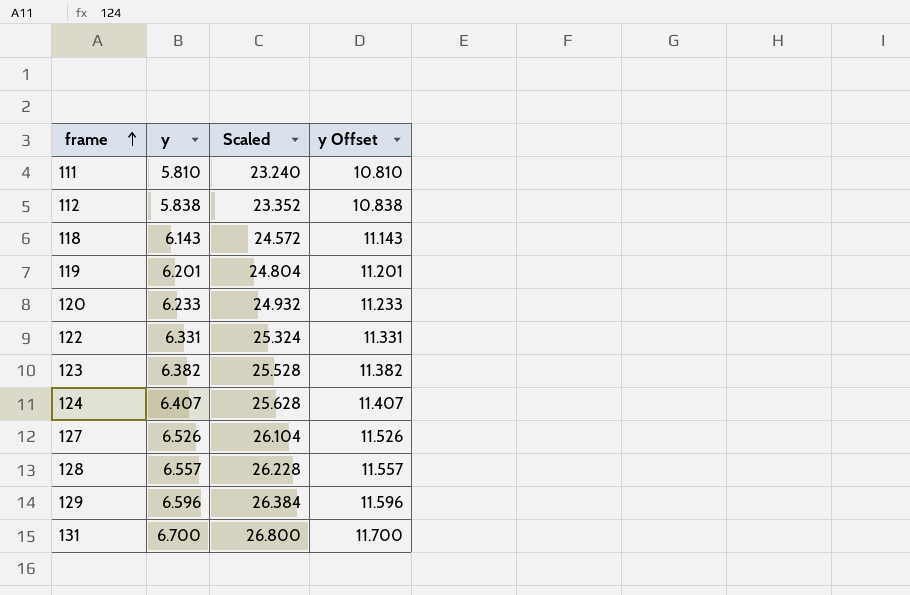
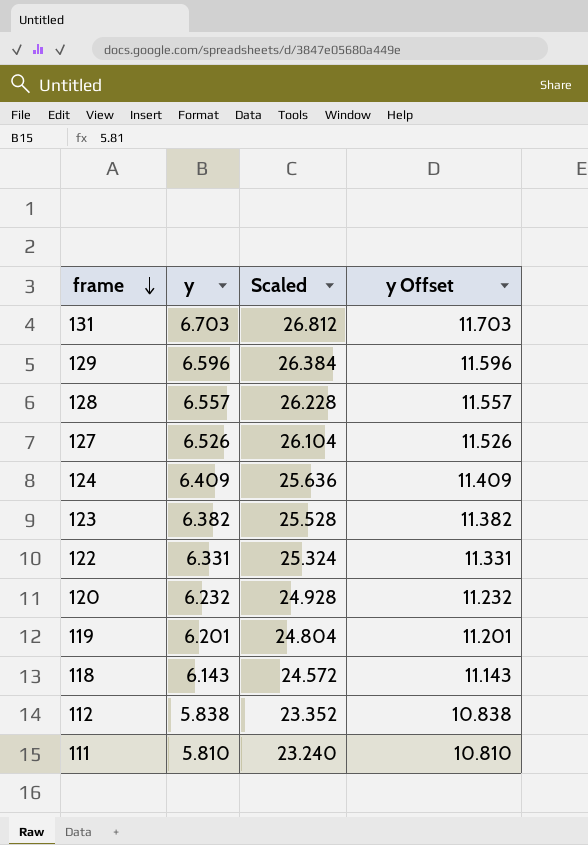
row order: frame ascending -> frame descending
131 | y: 6.700 -> 6.703
131 | Scaled: 26.800 -> 26.812
131 | y Offset: 11.700 -> 11.703
124 | y: 6.407 -> 6.409
124 | Scaled: 25.628 -> 25.636
124 | y Offset: 11.407 -> 11.409
120 | y: 6.233 -> 6.232
120 | Scaled: 24.932 -> 24.928
120 | y Offset: 11.233 -> 11.232

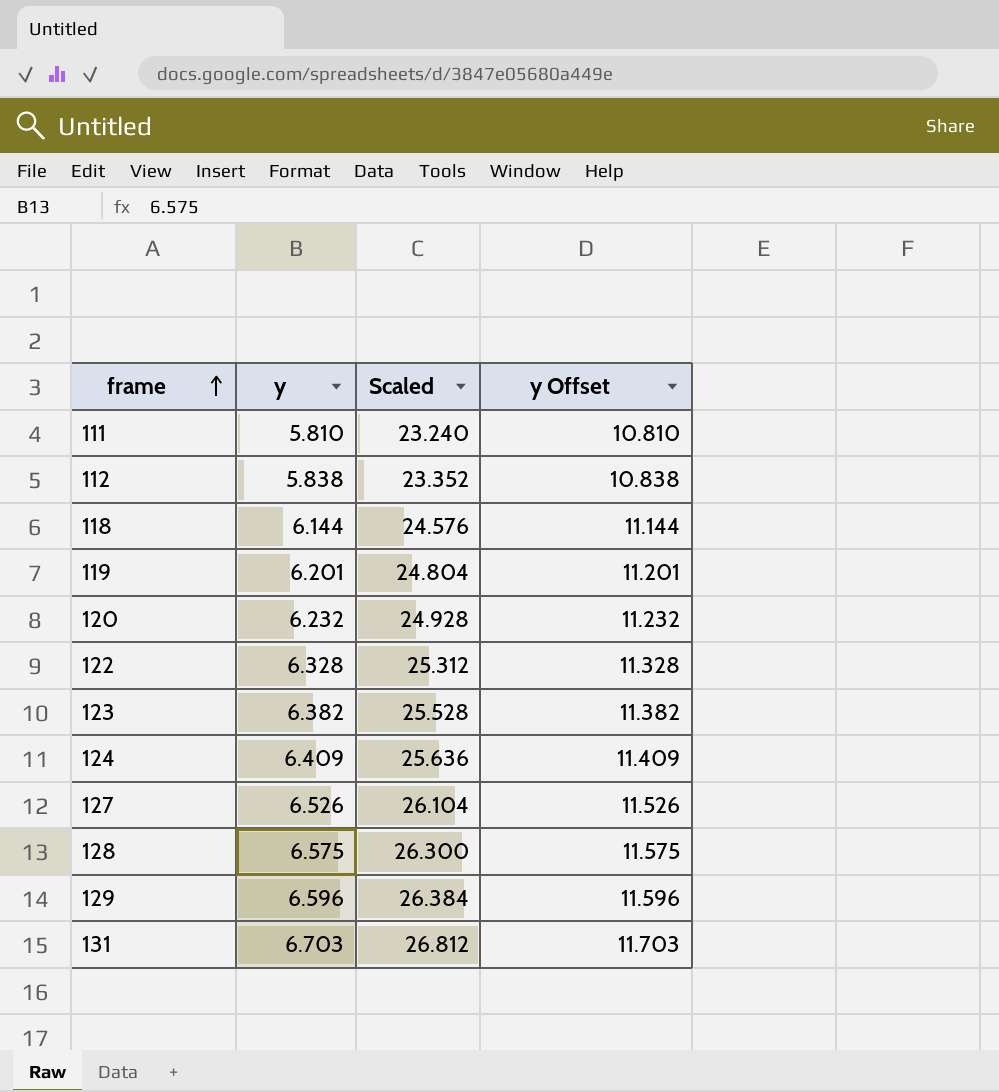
row order: frame descending -> frame ascending
118 | y: 6.143 -> 6.144
118 | Scaled: 24.572 -> 24.576
118 | y Offset: 11.143 -> 11.144
122 | y: 6.331 -> 6.328
122 | Scaled: 25.324 -> 25.312
122 | y Offset: 11.331 -> 11.328
128 | y: 6.557 -> 6.575
128 | Scaled: 26.228 -> 26.300
128 | y Offset: 11.557 -> 11.575

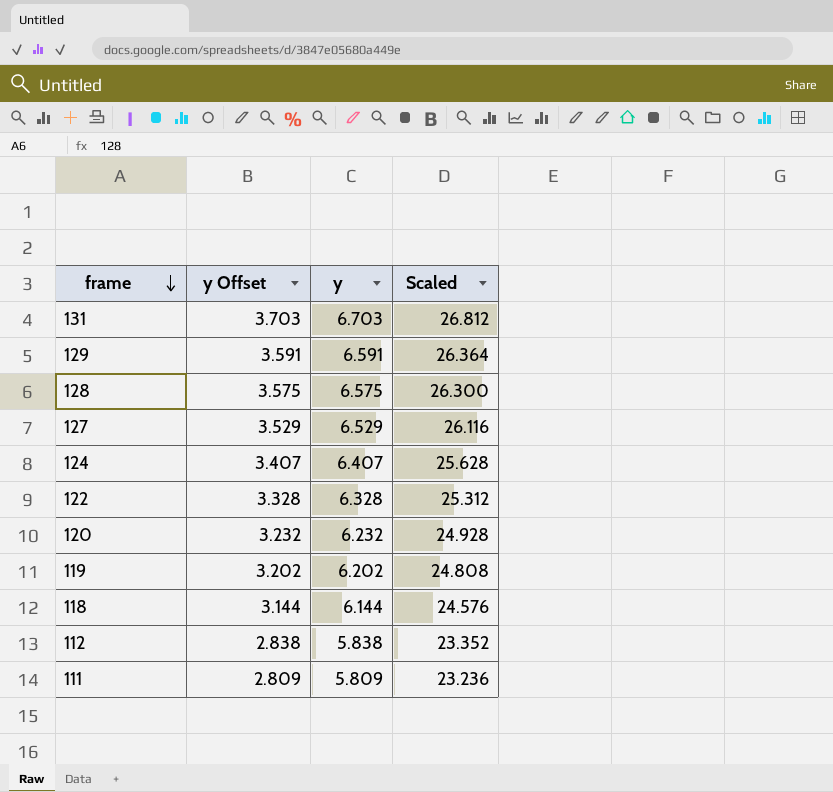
row order: frame ascending -> frame descending
column y Offset | formula: [y] + 5 -> [y] - 3
column y Offset | position: 4 -> 2
row 123: 6.382 | 25.528 | 11.382 -> none
129 | y: 6.596 -> 6.591
129 | Scaled: 26.384 -> 26.364
127 | y: 6.526 -> 6.529
127 | Scaled: 26.104 -> 26.116
124 | y: 6.409 -> 6.407
124 | Scaled: 25.636 -> 25.628
119 | y: 6.201 -> 6.202
119 | Scaled: 24.804 -> 24.808
111 | y: 5.810 -> 5.809
111 | Scaled: 23.240 -> 23.236

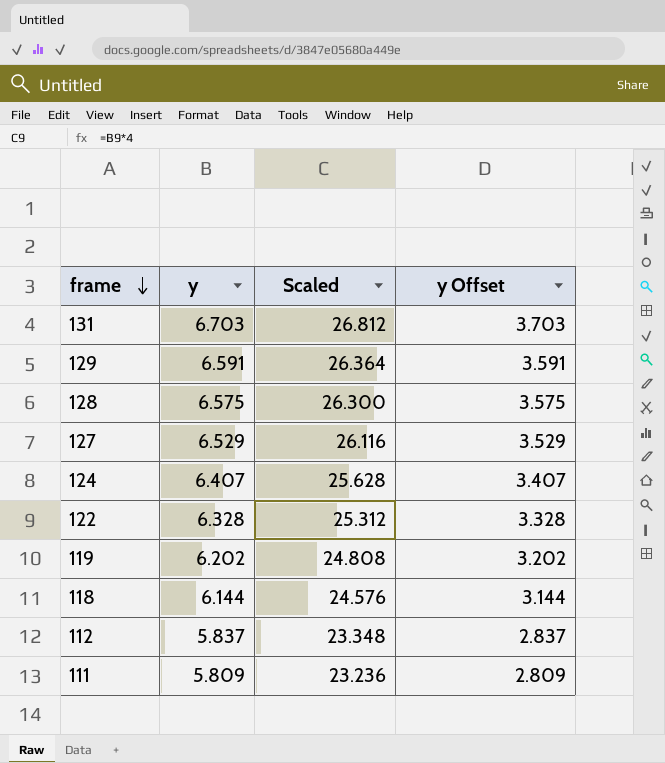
column y Offset | position: 2 -> 4
row 120: 3.232 | 6.232 | 24.928 -> none
112 | y: 5.838 -> 5.837
112 | Scaled: 23.352 -> 23.348
112 | y Offset: 2.838 -> 2.837

